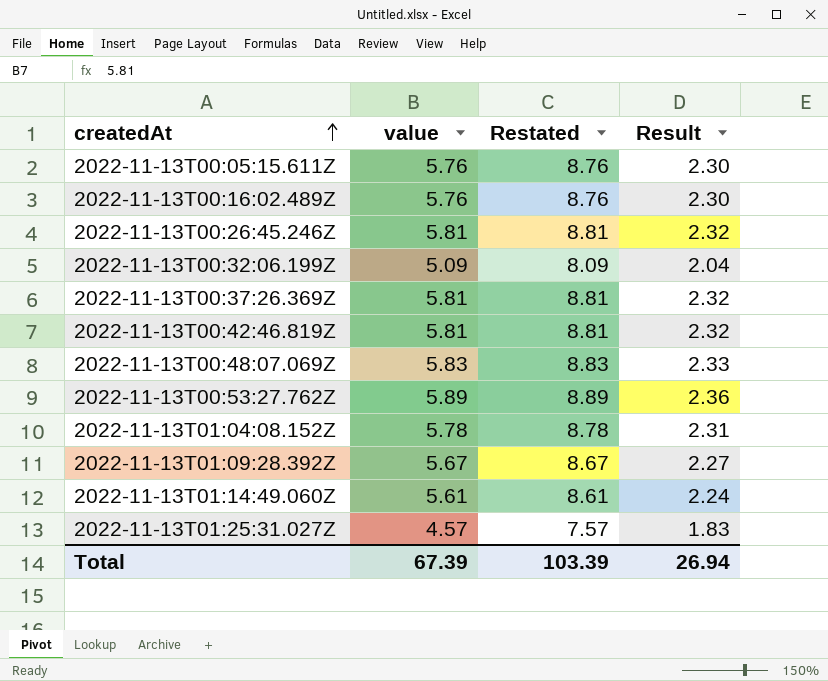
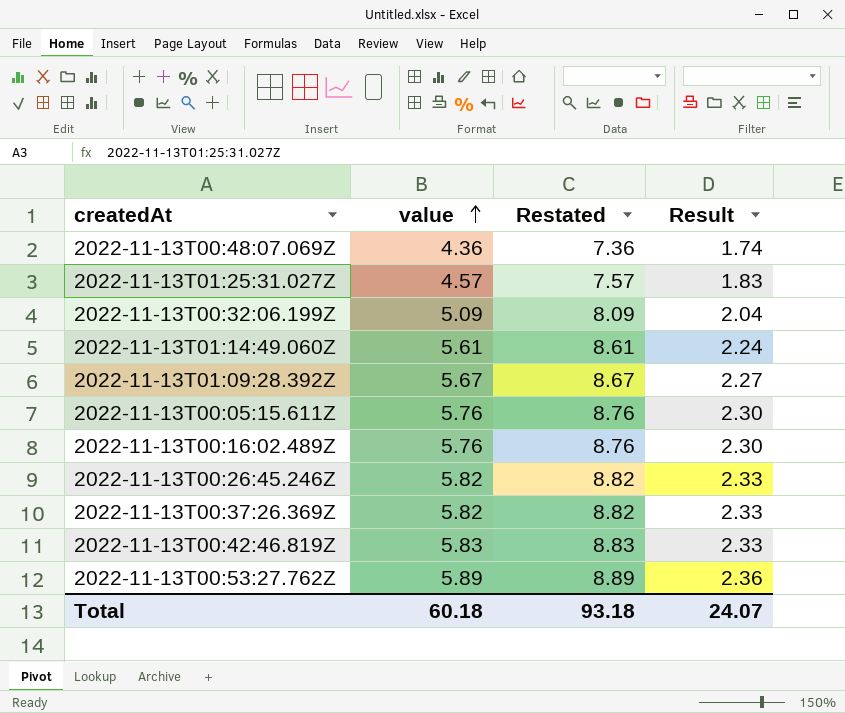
row order: createdAt ascending -> value ascending
row 2022-11-13T01:04:08.152Z: 5.78 | 8.78 | 2.31 -> none
2022-11-13T00:48:07.069Z | value: 5.83 -> 4.36
2022-11-13T00:48:07.069Z | Restated: 8.83 -> 7.36
2022-11-13T00:48:07.069Z | Result: 2.33 -> 1.74
2022-11-13T00:26:45.246Z | value: 5.81 -> 5.82
2022-11-13T00:26:45.246Z | Restated: 8.81 -> 8.82
2022-11-13T00:26:45.246Z | Result: 2.32 -> 2.33
2022-11-13T00:37:26.369Z | value: 5.81 -> 5.82
2022-11-13T00:37:26.369Z | Restated: 8.81 -> 8.82
2022-11-13T00:37:26.369Z | Result: 2.32 -> 2.33
2022-11-13T00:42:46.819Z | value: 5.81 -> 5.83
2022-11-13T00:42:46.819Z | Restated: 8.81 -> 8.83
2022-11-13T00:42:46.819Z | Result: 2.32 -> 2.33
Total | value: 67.39 -> 60.18
Total | Restated: 103.39 -> 93.18
Total | Result: 26.94 -> 24.07

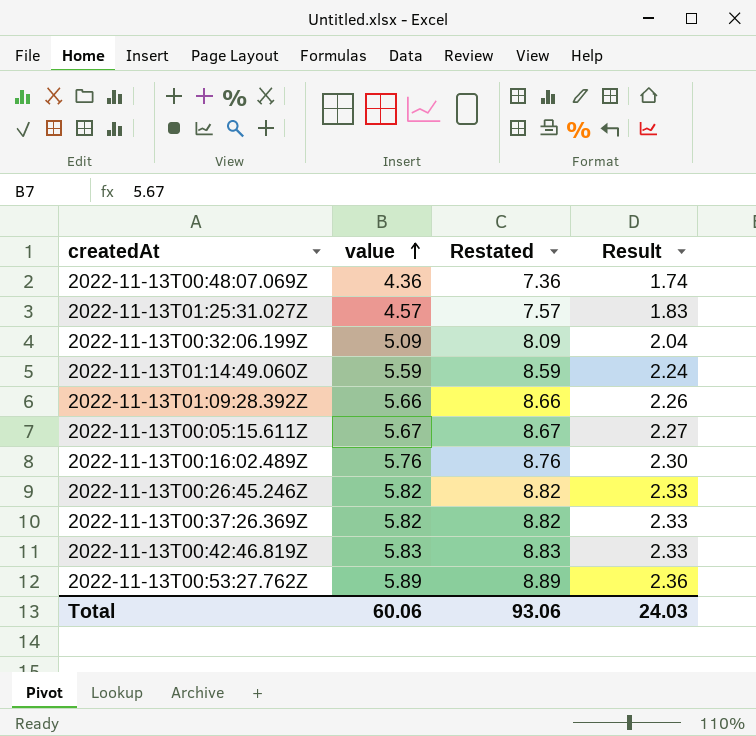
2022-11-13T01:14:49.060Z | value: 5.61 -> 5.59
2022-11-13T01:14:49.060Z | Restated: 8.61 -> 8.59
2022-11-13T01:09:28.392Z | value: 5.67 -> 5.66
2022-11-13T01:09:28.392Z | Restated: 8.67 -> 8.66
2022-11-13T01:09:28.392Z | Result: 2.27 -> 2.26
2022-11-13T00:05:15.611Z | value: 5.76 -> 5.67
2022-11-13T00:05:15.611Z | Restated: 8.76 -> 8.67
2022-11-13T00:05:15.611Z | Result: 2.30 -> 2.27
Total | value: 60.18 -> 60.06
Total | Restated: 93.18 -> 93.06
Total | Result: 24.07 -> 24.03

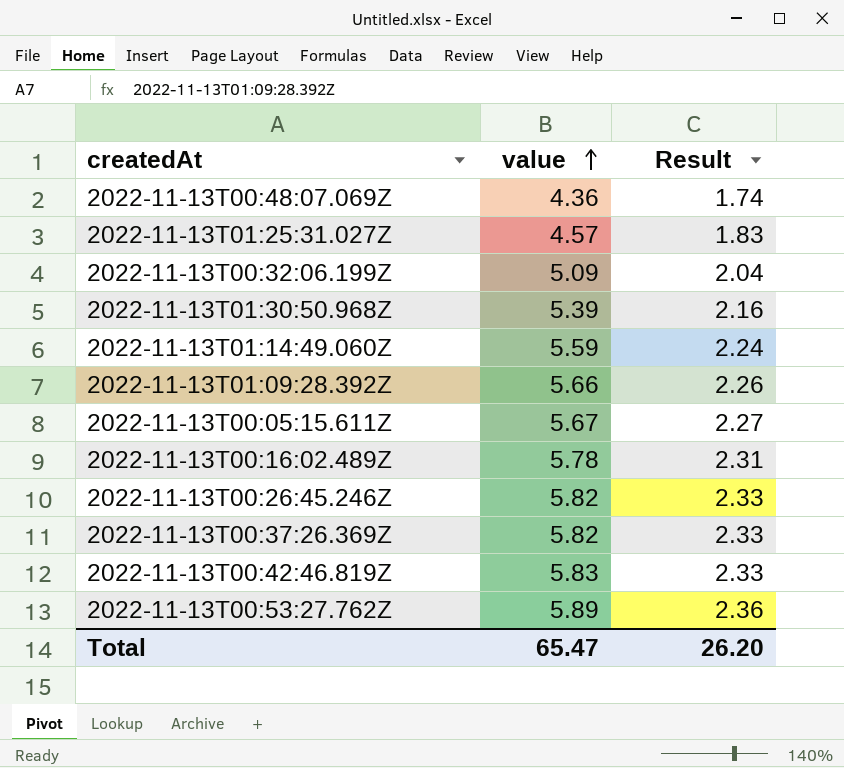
column Restated | formula: [value] + 3 -> none
row 2022-11-13T01:30:50.968Z: none -> 5.39 | 2.16
2022-11-13T00:16:02.489Z | value: 5.76 -> 5.78
2022-11-13T00:16:02.489Z | Result: 2.30 -> 2.31
Total | value: 60.06 -> 65.47
Total | Result: 24.03 -> 26.20

